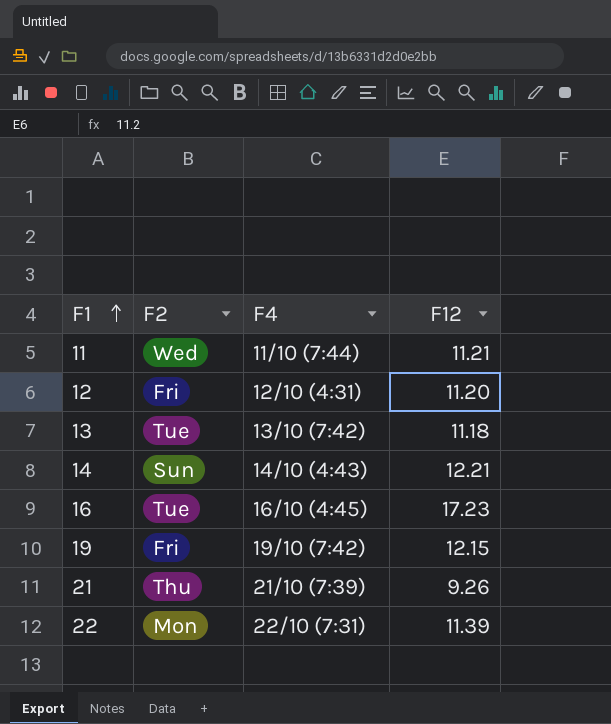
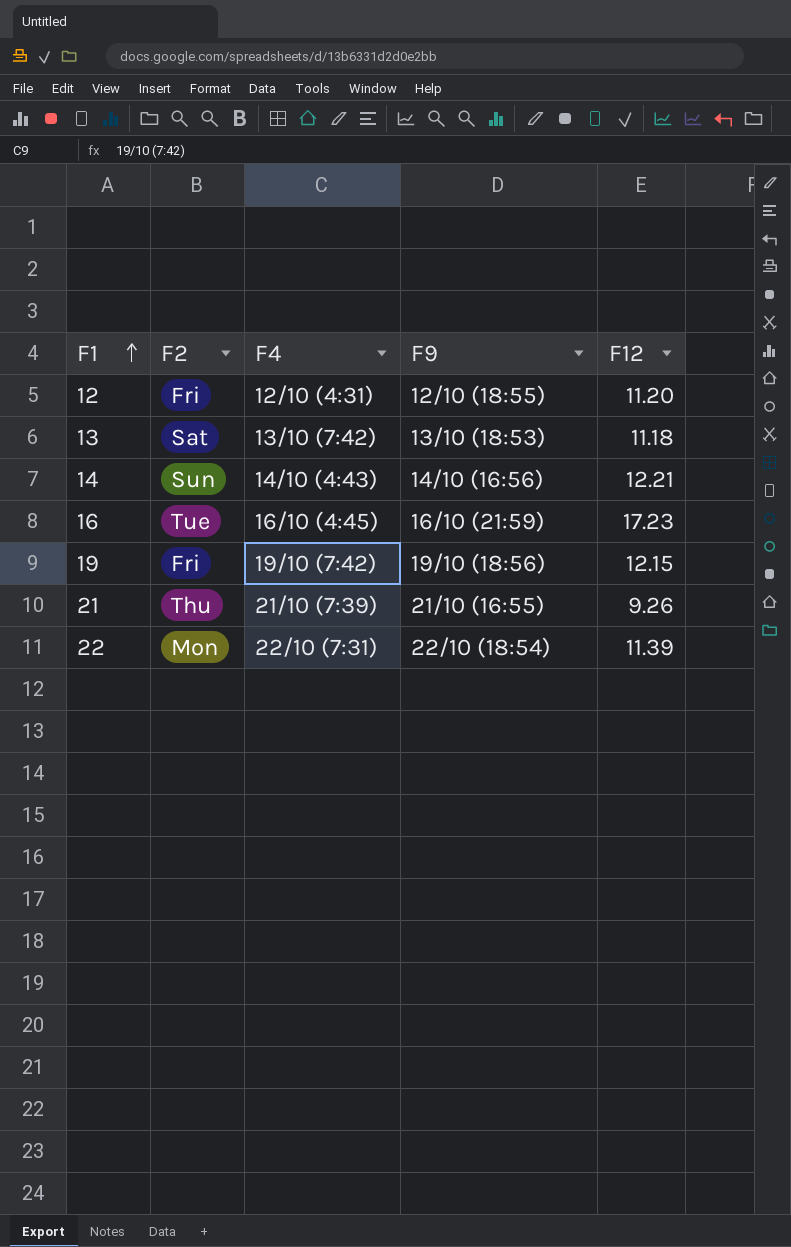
column F9 | position: none -> 4
row 11: Wed | 11/10 (7:44) | 11.21 -> none
13 | F2: Tue -> Sat

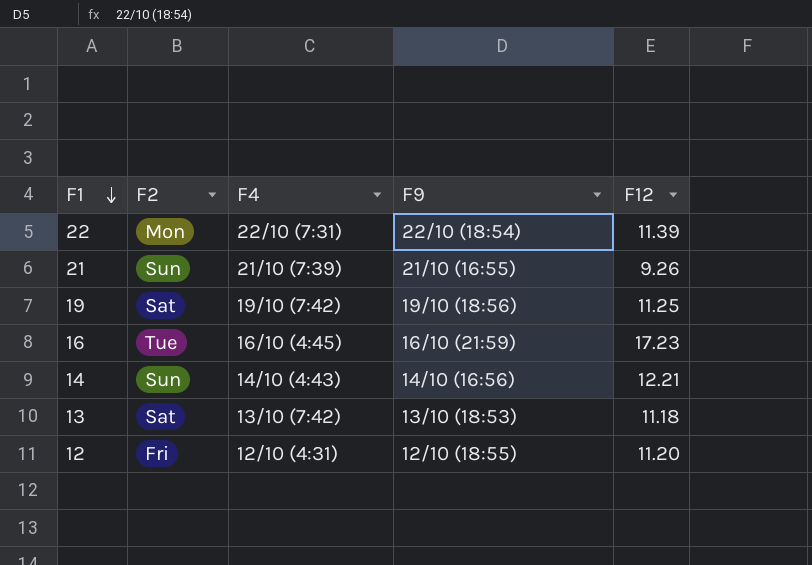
row order: F1 ascending -> F1 descending
21 | F2: Thu -> Sun
19 | F2: Fri -> Sat
19 | F12: 12.15 -> 11.25

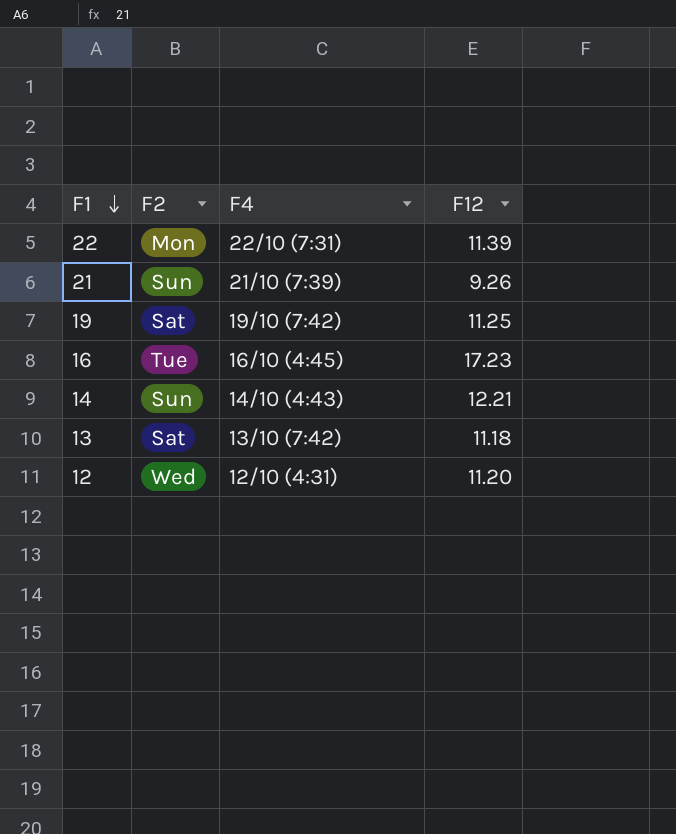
column F9 | position: 4 -> none
12 | F2: Fri -> Wed

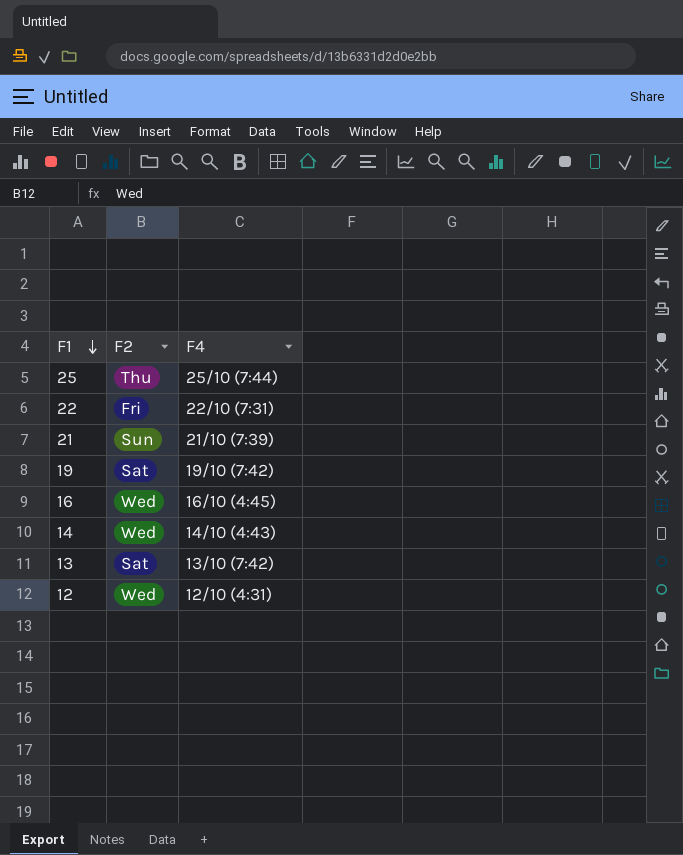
column F12 | position: 4 -> none
row 25: none -> Thu | 25/10 (7:44)
22 | F2: Mon -> Fri
16 | F2: Tue -> Wed
14 | F2: Sun -> Wed

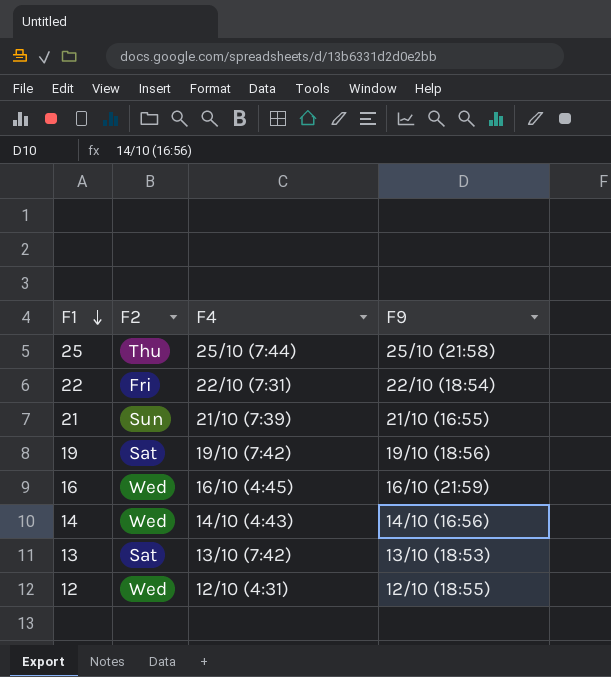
column F9 | position: none -> 4

